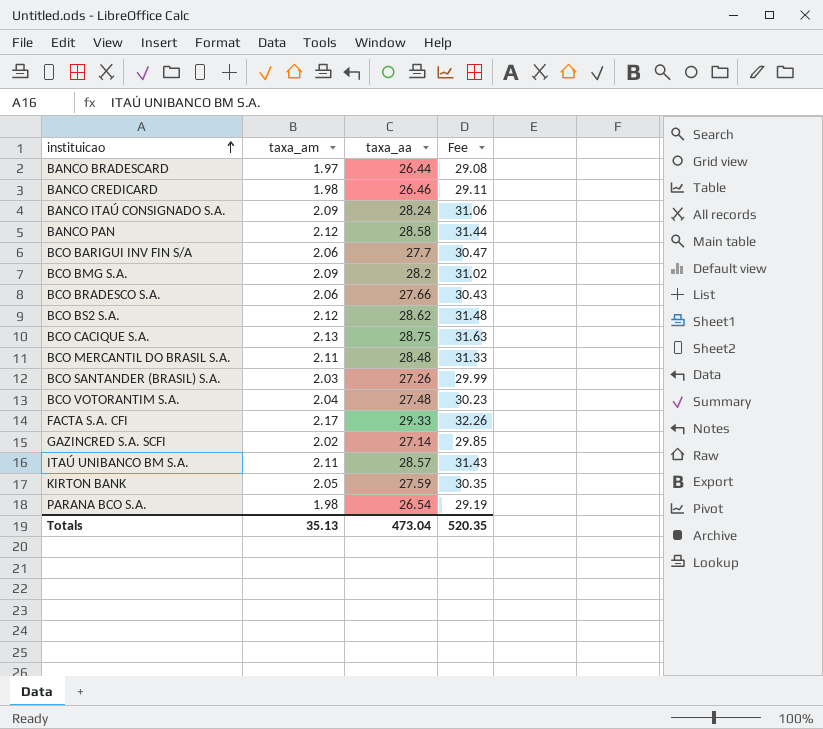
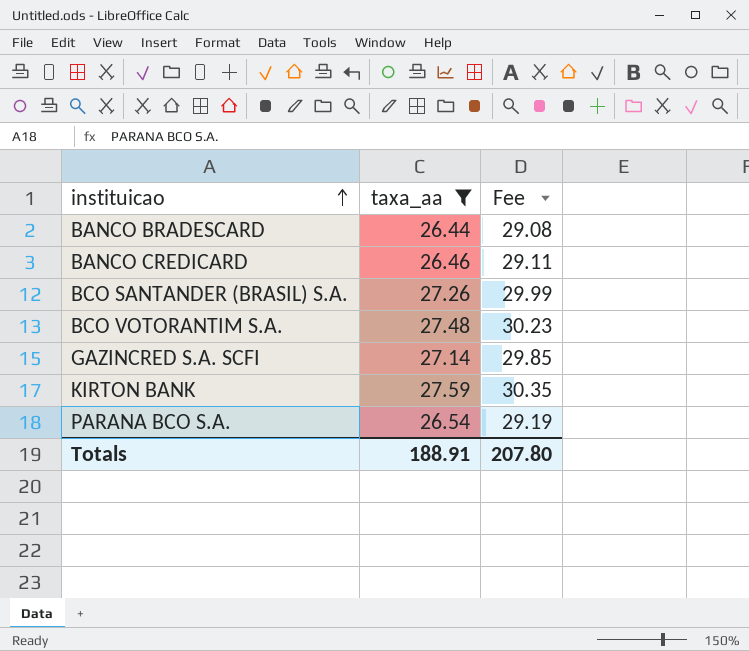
filter: none -> taxa_aa <= 27.59
column taxa_am | position: 2 -> none
Totals | taxa_aa: 473.04 -> 188.91
Totals | Fee: 520.35 -> 207.80

